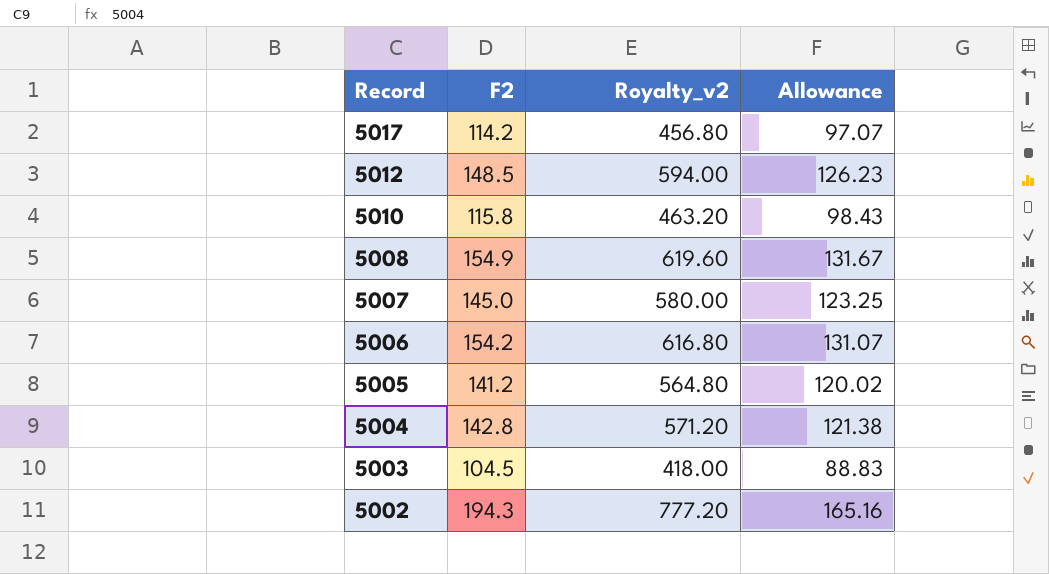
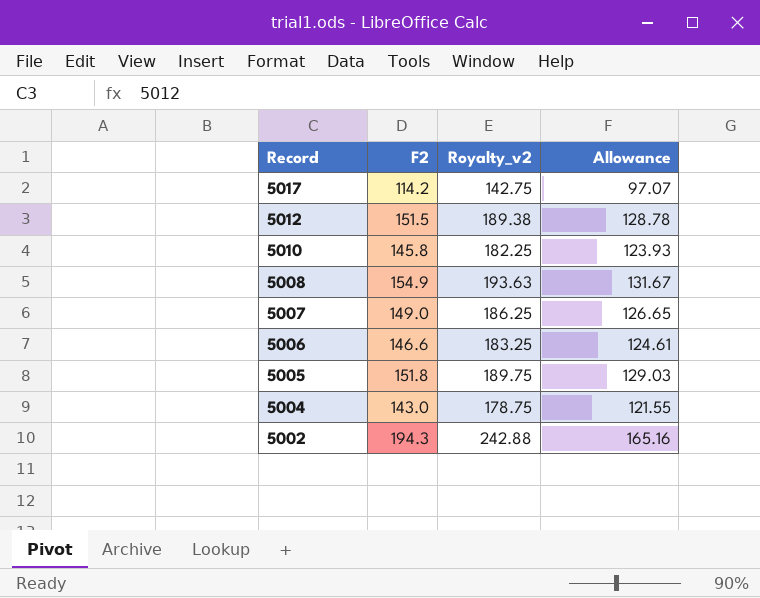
column Royalty_v2 | formula: [F2] * 4 -> [F2] * 1.25
row 5003: 104.5 | 418.00 | 88.83 -> none
5012 | F2: 148.5 -> 151.5
5012 | Allowance: 126.23 -> 128.78
5010 | F2: 115.8 -> 145.8
5010 | Allowance: 98.43 -> 123.93
5007 | F2: 145.0 -> 149.0
5007 | Allowance: 123.25 -> 126.65
5006 | F2: 154.2 -> 146.6
5006 | Allowance: 131.07 -> 124.61
5005 | F2: 141.2 -> 151.8
5005 | Allowance: 120.02 -> 129.03
5004 | F2: 142.8 -> 143.0
5004 | Allowance: 121.38 -> 121.55

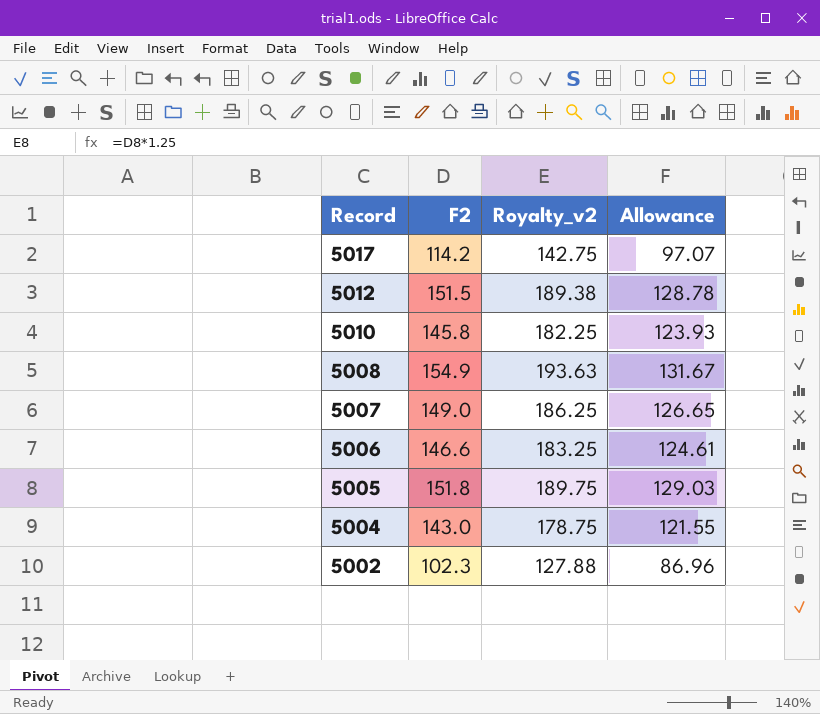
5002 | F2: 194.3 -> 102.3
5002 | Royalty_v2: 242.88 -> 127.88
5002 | Allowance: 165.16 -> 86.96

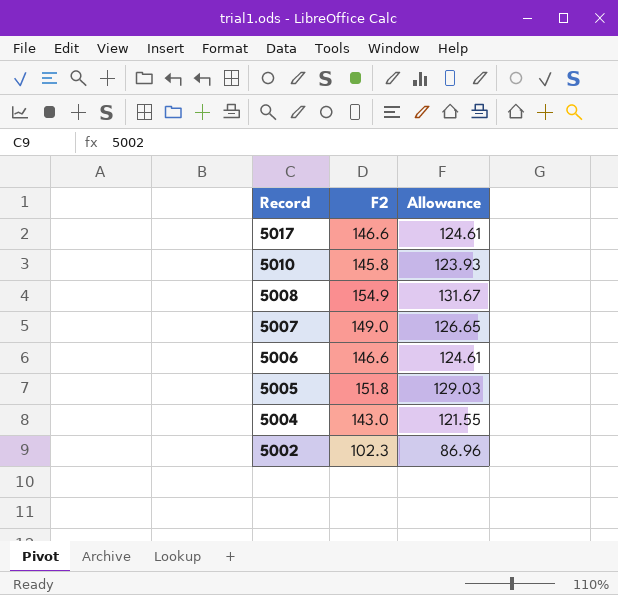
column Royalty_v2 | formula: [F2] * 1.25 -> none
row 5012: 151.5 | 189.38 | 128.78 -> none
5017 | F2: 114.2 -> 146.6
5017 | Allowance: 97.07 -> 124.61

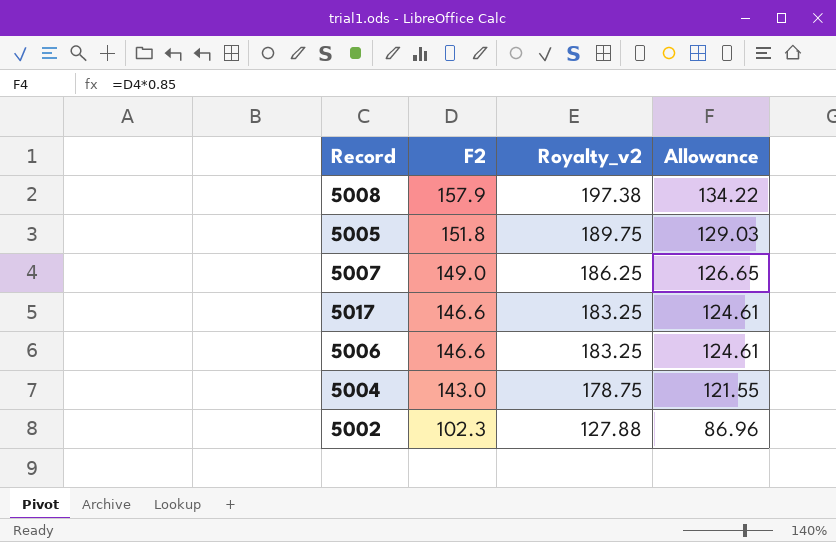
row order: Record descending -> F2 descending
column Royalty_v2 | formula: none -> [F2] * 1.25
row 5010: 145.8 | 123.93 -> none
5008 | F2: 154.9 -> 157.9
5008 | Allowance: 131.67 -> 134.22

